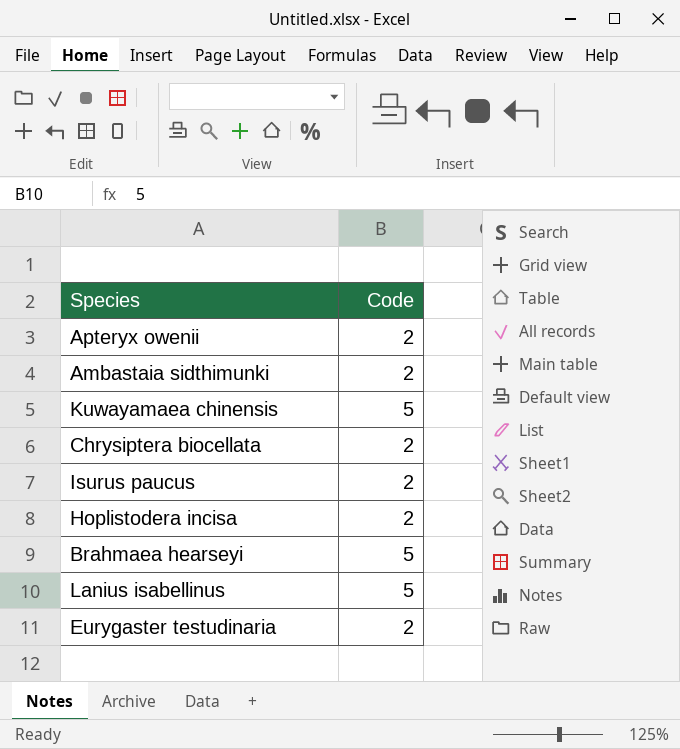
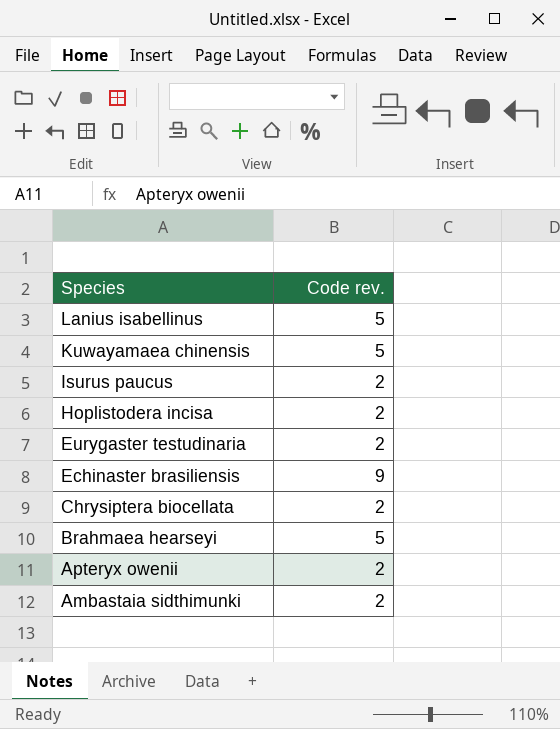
row order: none -> Species descending
column name: Code -> Code rev.
row Echinaster brasiliensis: none -> 9

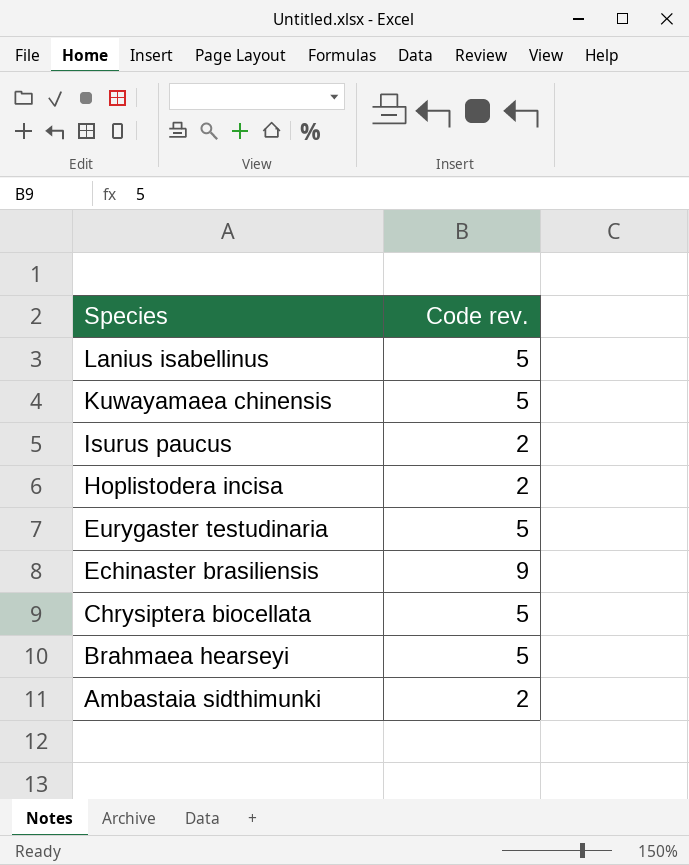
row Apteryx owenii: 2 -> none
Eurygaster testudinaria | Code rev.: 2 -> 5
Chrysiptera biocellata | Code rev.: 2 -> 5

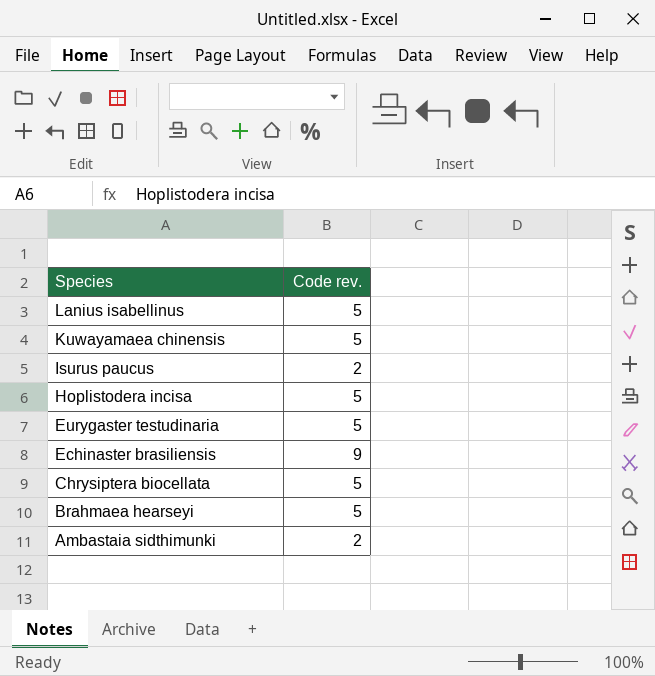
Hoplistodera incisa | Code rev.: 2 -> 5

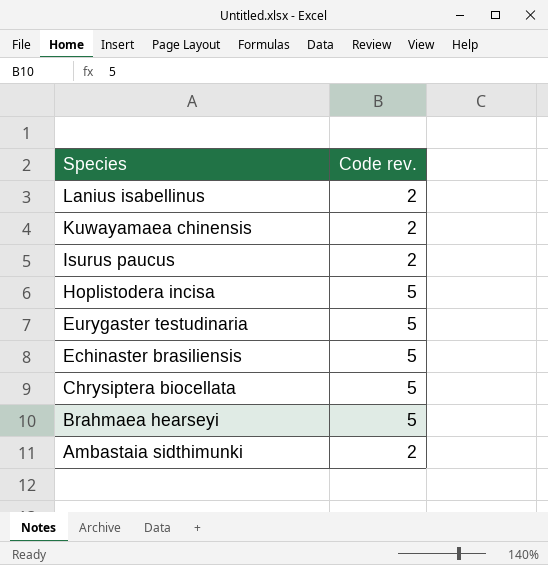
Lanius isabellinus | Code rev.: 5 -> 2
Kuwayamaea chinensis | Code rev.: 5 -> 2
Echinaster brasiliensis | Code rev.: 9 -> 5

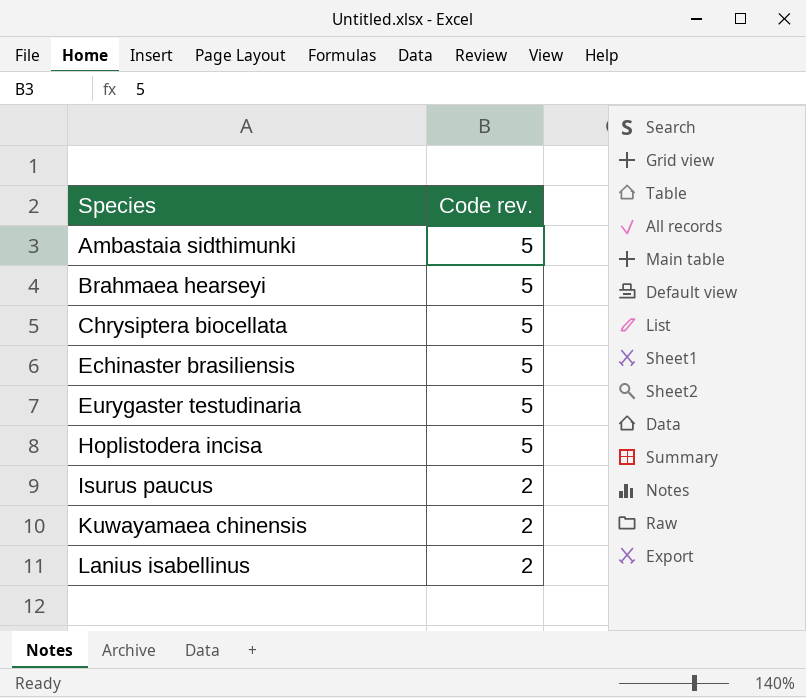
row order: Species descending -> Species ascending
Ambastaia sidthimunki | Code rev.: 2 -> 5

